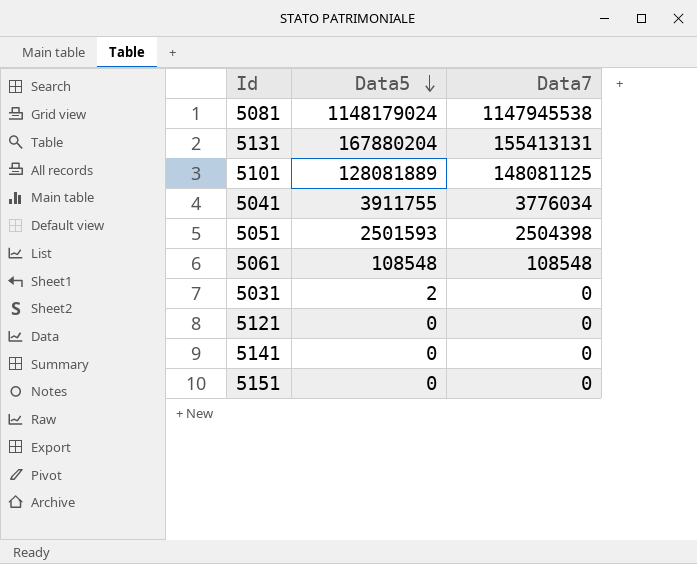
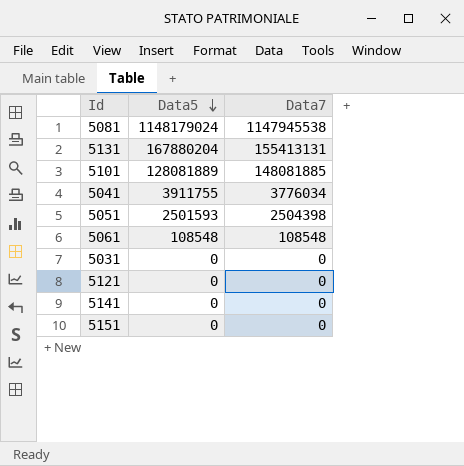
5101 | Data7: 148081125 -> 148081885
5031 | Data5: 2 -> 0

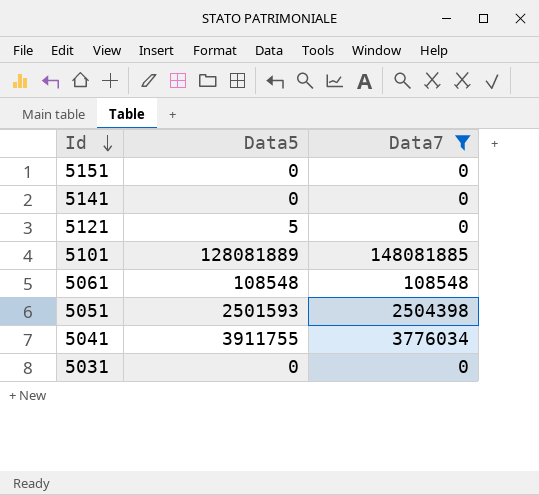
filter: none -> Data7 <= 148081885
row order: Data5 descending -> Id descending
5121 | Data5: 0 -> 5

